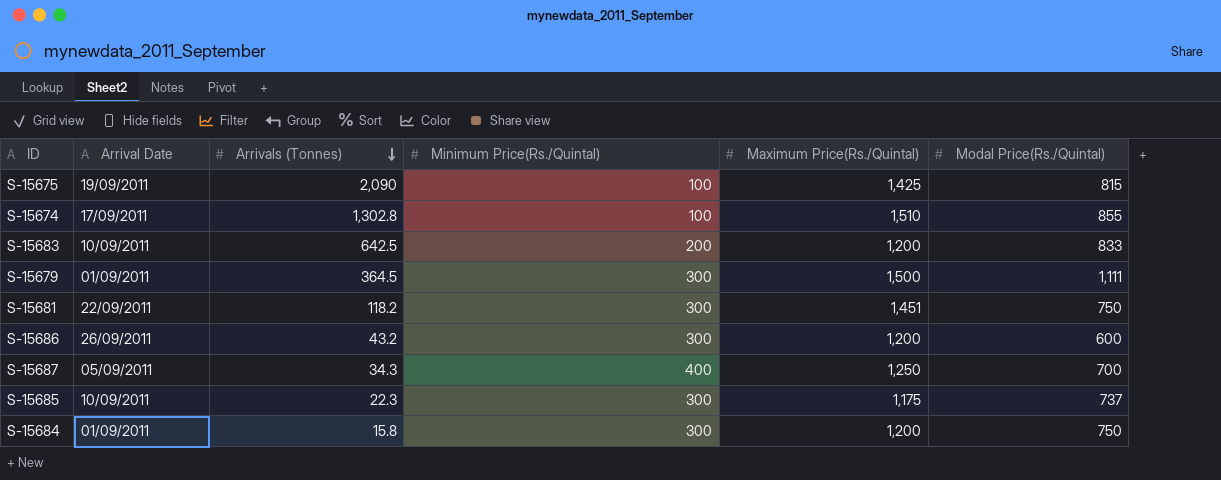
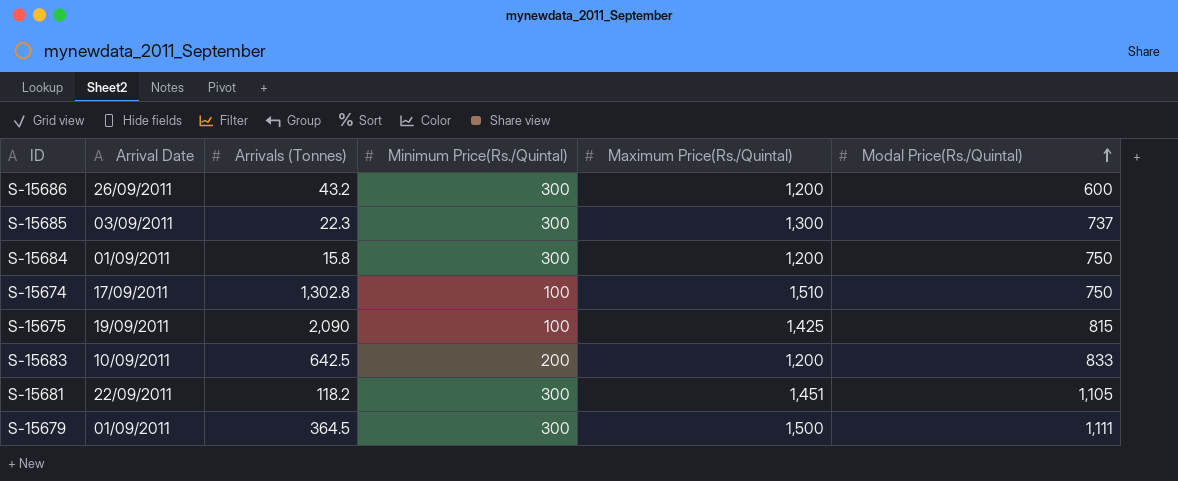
row order: Arrivals (Tonnes) descending -> Modal Price(Rs./Quintal) ascending
row S-15687: 05/09/2011 | 34.3 | 400 | 1,250 | 700 -> none
S-15685 | Arrival Date: 10/09/2011 -> 03/09/2011
S-15685 | Maximum Price(Rs./Quintal): 1,175 -> 1,300
S-15674 | Modal Price(Rs./Quintal): 855 -> 750
S-15681 | Modal Price(Rs./Quintal): 750 -> 1,105

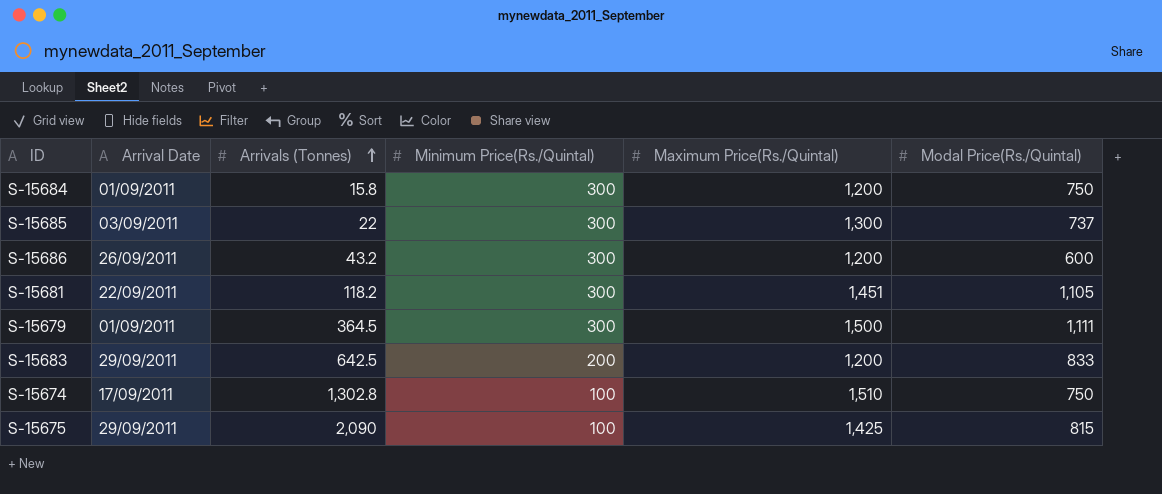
row order: Modal Price(Rs./Quintal) ascending -> Arrivals (Tonnes) ascending
S-15685 | Arrivals (Tonnes): 22.3 -> 22
S-15683 | Arrival Date: 10/09/2011 -> 29/09/2011
S-15675 | Arrival Date: 19/09/2011 -> 29/09/2011

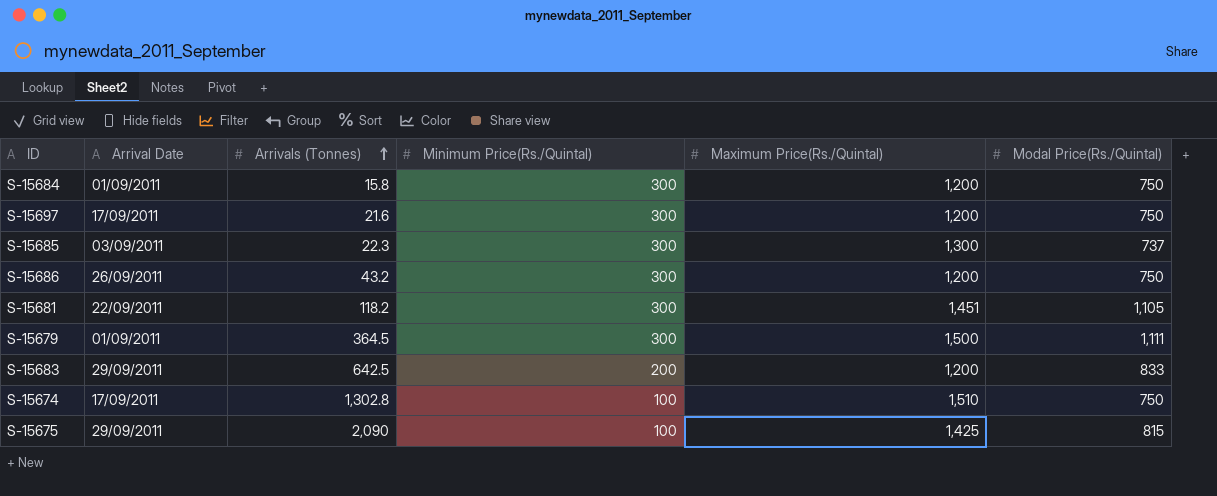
row S-15697: none -> 17/09/2011 | 21.6 | 300 | 1,200 | 750
S-15685 | Arrivals (Tonnes): 22 -> 22.3
S-15686 | Modal Price(Rs./Quintal): 600 -> 750

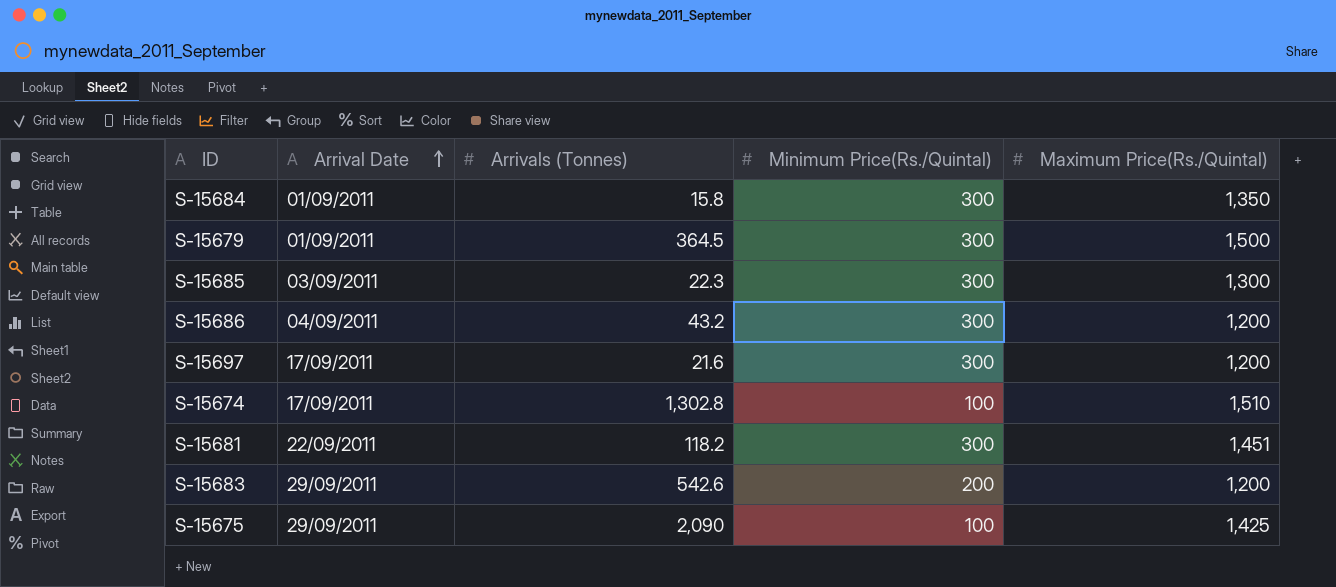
row order: Arrivals (Tonnes) ascending -> Arrival Date ascending
column Modal Price(Rs./Quintal) | position: 6 -> none
S-15684 | Maximum Price(Rs./Quintal): 1,200 -> 1,350
S-15686 | Arrival Date: 26/09/2011 -> 04/09/2011
S-15683 | Arrivals (Tonnes): 642.5 -> 542.6

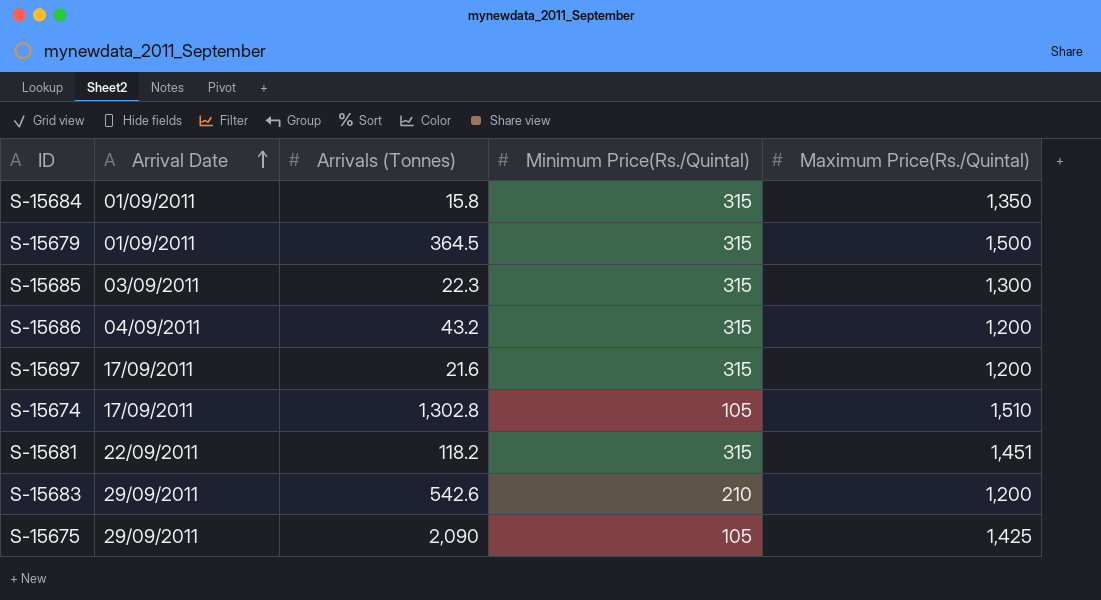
S-15684 | Minimum Price(Rs./Quintal): 300 -> 315
S-15679 | Minimum Price(Rs./Quintal): 300 -> 315
S-15685 | Minimum Price(Rs./Quintal): 300 -> 315
S-15686 | Minimum Price(Rs./Quintal): 300 -> 315
S-15697 | Minimum Price(Rs./Quintal): 300 -> 315
S-15674 | Minimum Price(Rs./Quintal): 100 -> 105
S-15681 | Minimum Price(Rs./Quintal): 300 -> 315
S-15683 | Minimum Price(Rs./Quintal): 200 -> 210
S-15675 | Minimum Price(Rs./Quintal): 100 -> 105

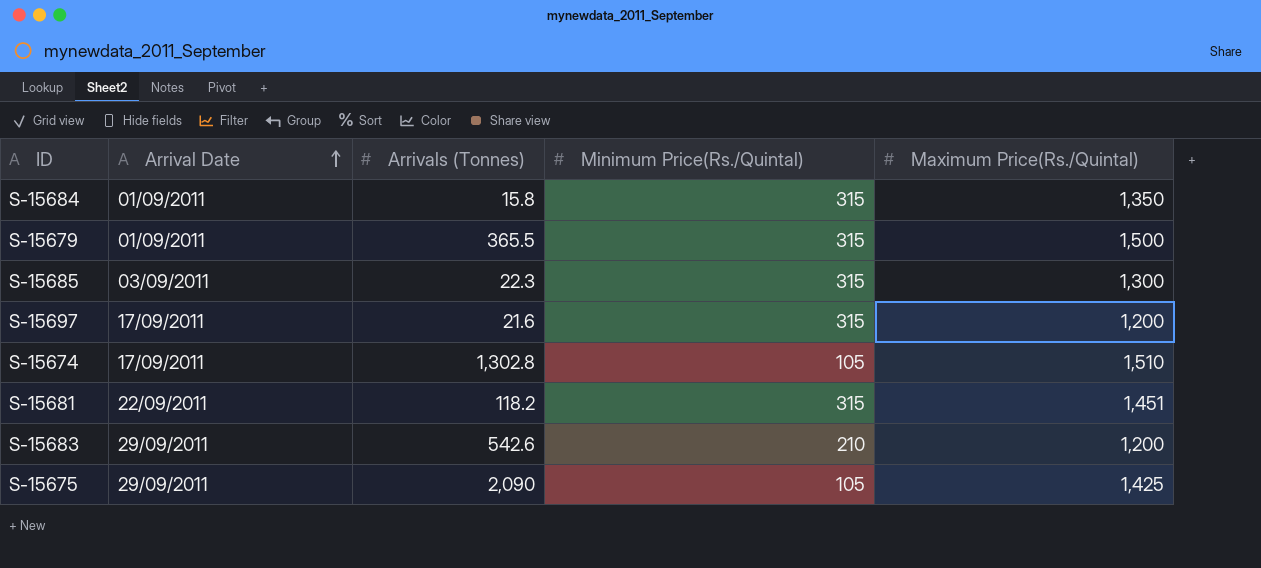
row S-15686: 04/09/2011 | 43.2 | 315 | 1,200 -> none
S-15679 | Arrivals (Tonnes): 364.5 -> 365.5

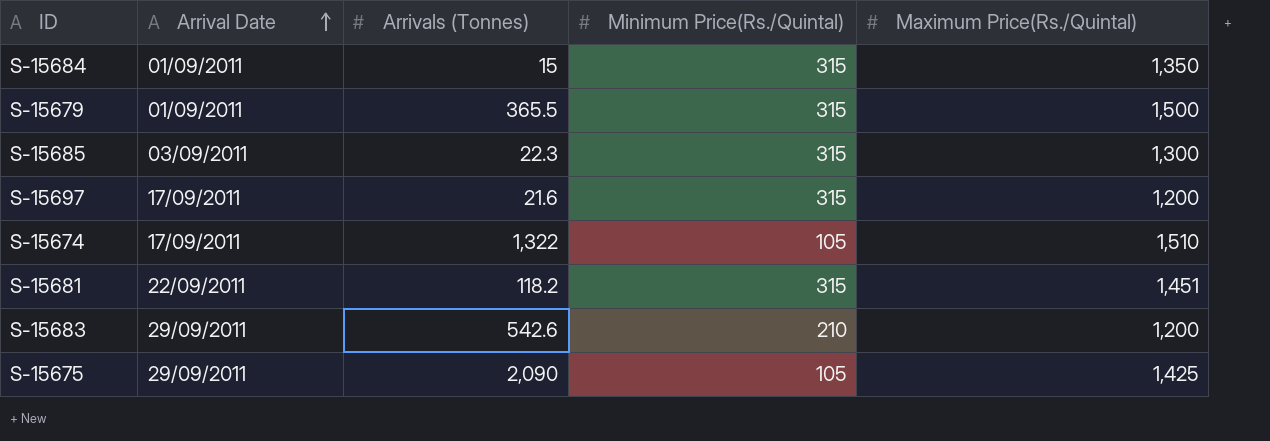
S-15684 | Arrivals (Tonnes): 15.8 -> 15
S-15674 | Arrivals (Tonnes): 1,302.8 -> 1,322

